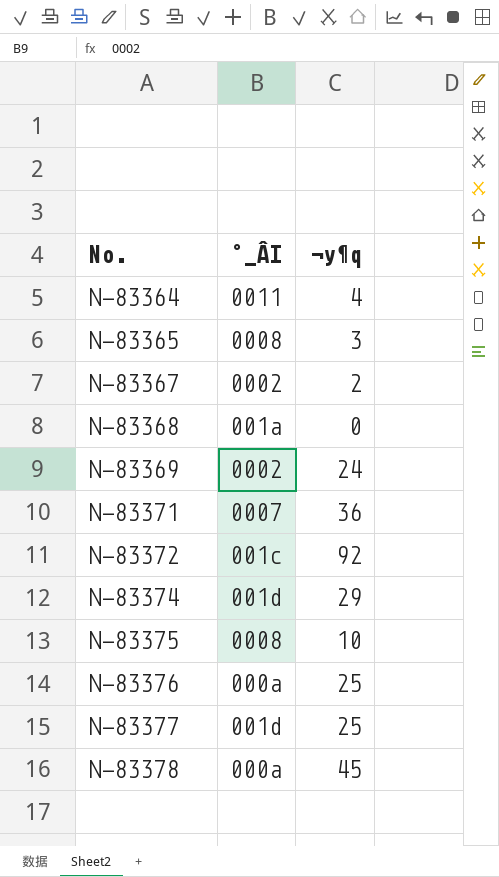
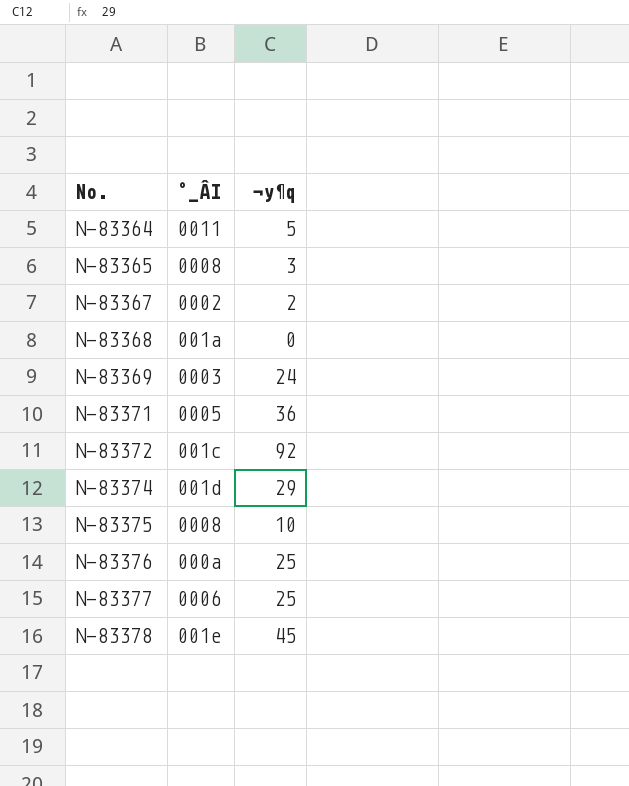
N-83364 | ¬y¶q: 4 -> 5
N-83369 | °_ÂI: 0002 -> 0003
N-83371 | °_ÂI: 0007 -> 0005
N-83377 | °_ÂI: 001d -> 0006
N-83378 | °_ÂI: 000a -> 001e

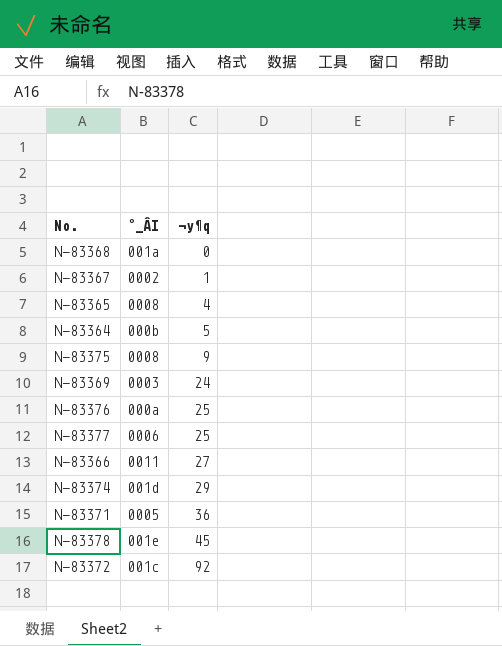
row order: No. ascending -> ¬y¶q ascending
N-83367 | ¬y¶q: 2 -> 1
N-83365 | ¬y¶q: 3 -> 4
N-83364 | °_ÂI: 0011 -> 000b
N-83375 | ¬y¶q: 10 -> 9
row N-83366: none -> 0011 | 27

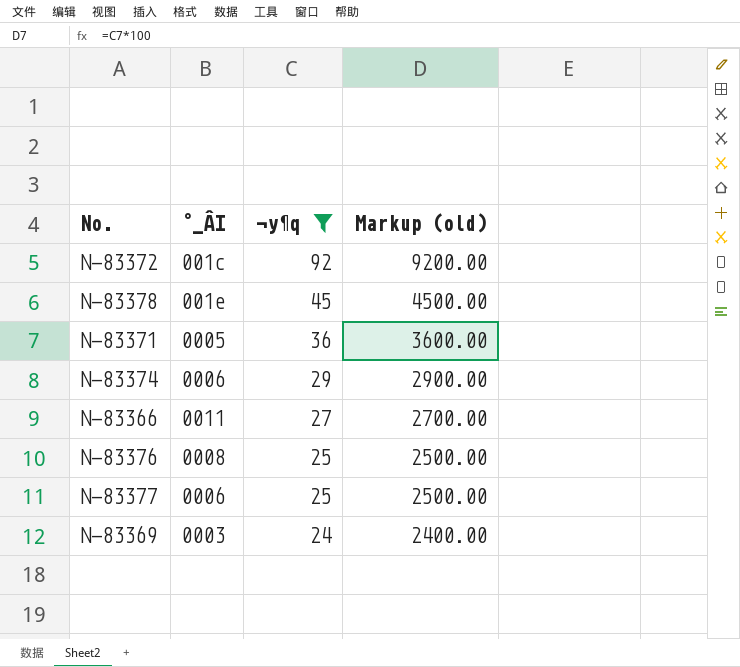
filter: none -> ¬y¶q >= 24
row order: ¬y¶q ascending -> ¬y¶q descending
column Markup (old) | formula: none -> [¬y¶q] * 100
N-83374 | °_ÂI: 001d -> 0006
N-83376 | °_ÂI: 000a -> 0008

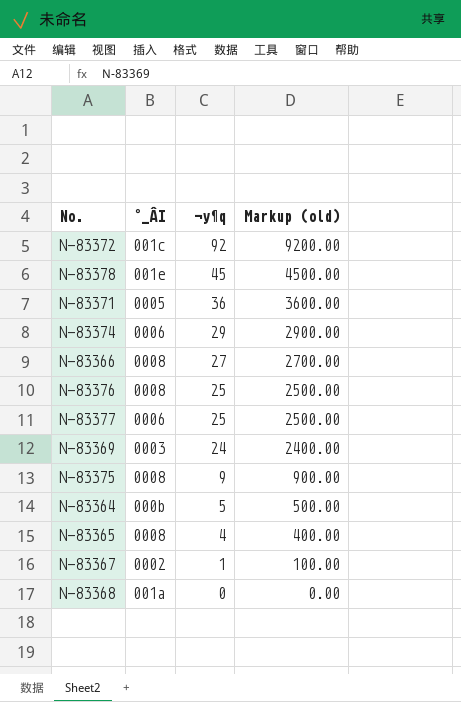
filter: ¬y¶q >= 24 -> none
N-83366 | °_ÂI: 0011 -> 0008

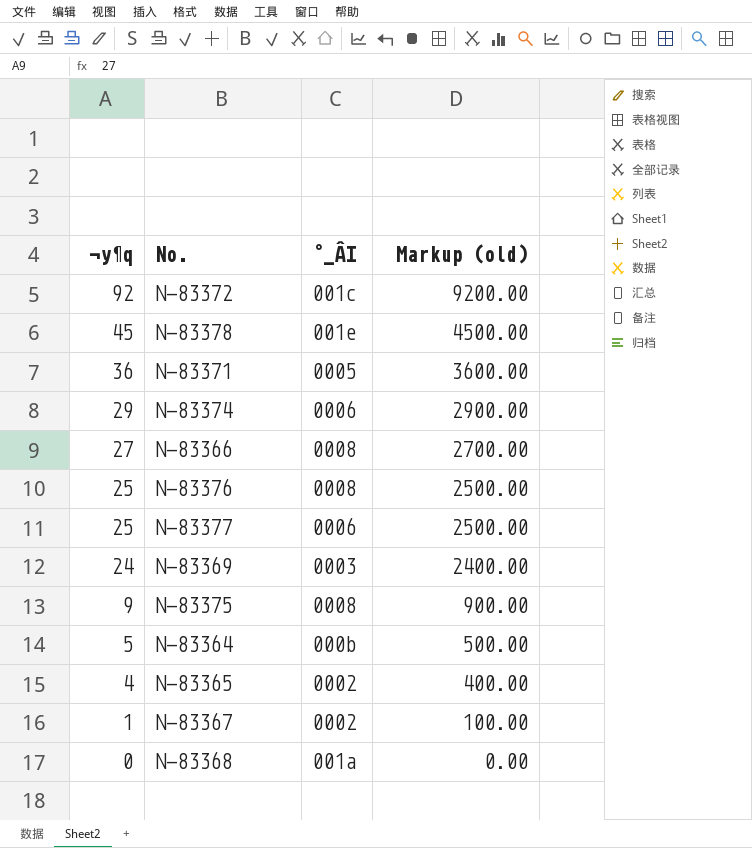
column ¬y¶q | position: 3 -> 1
N-83365 | °_ÂI: 0008 -> 0002

